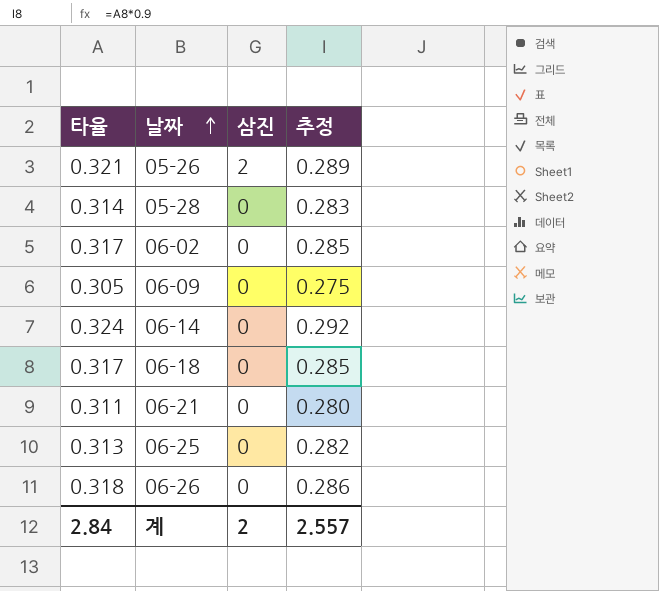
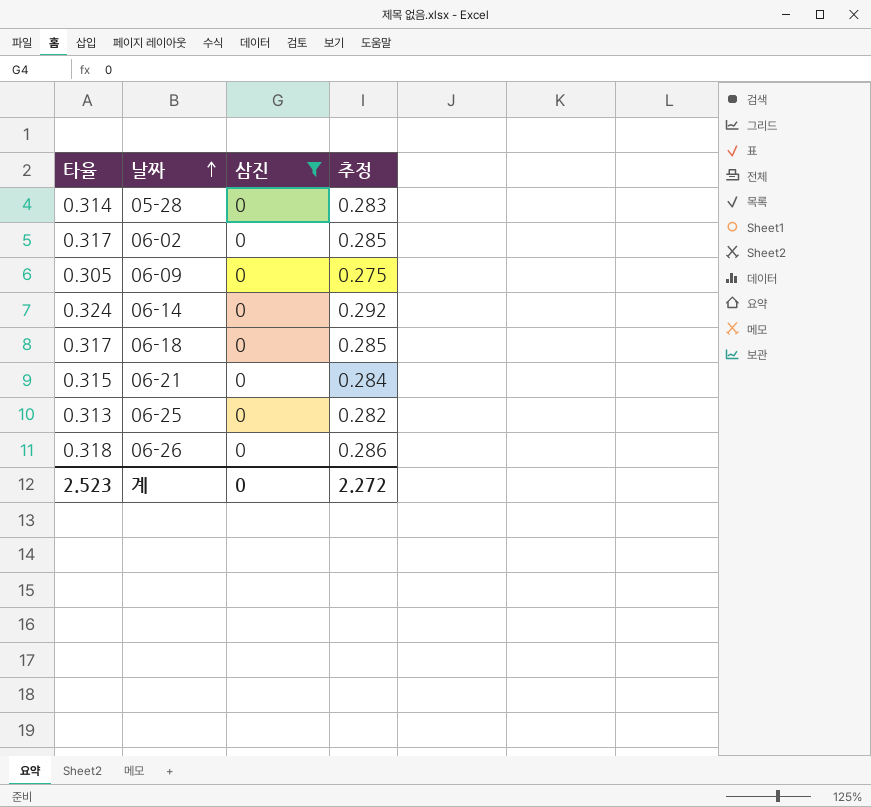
filter: none -> 삼진 = 0
06-21 | 타율: 0.311 -> 0.315
06-21 | 추정: 0.280 -> 0.284
계 | 타율: 2.84 -> 2.523
계 | 삼진: 2 -> 0
계 | 추정: 2.557 -> 2.272

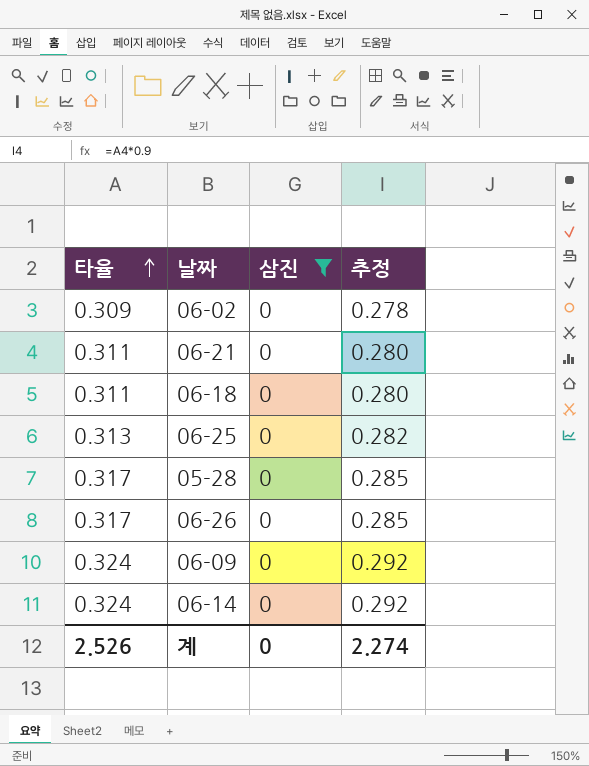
row order: 날짜 ascending -> 타율 ascending
06-02 | 타율: 0.317 -> 0.309
06-02 | 추정: 0.285 -> 0.278
06-21 | 타율: 0.315 -> 0.311
06-21 | 추정: 0.284 -> 0.280
06-18 | 타율: 0.317 -> 0.311
06-18 | 추정: 0.285 -> 0.280
05-28 | 타율: 0.314 -> 0.317
05-28 | 추정: 0.283 -> 0.285
06-26 | 타율: 0.318 -> 0.317
06-26 | 추정: 0.286 -> 0.285
06-09 | 타율: 0.305 -> 0.324
06-09 | 추정: 0.275 -> 0.292
계 | 타율: 2.523 -> 2.526
계 | 추정: 2.272 -> 2.274

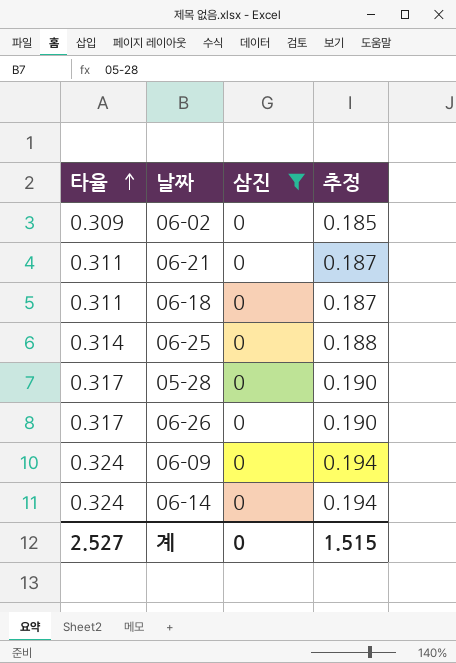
column 추정 | formula: [타율] * 0.9 -> [타율] * 0.6
06-25 | 타율: 0.313 -> 0.314
계 | 타율: 2.526 -> 2.527
계 | 추정: 2.274 -> 1.515

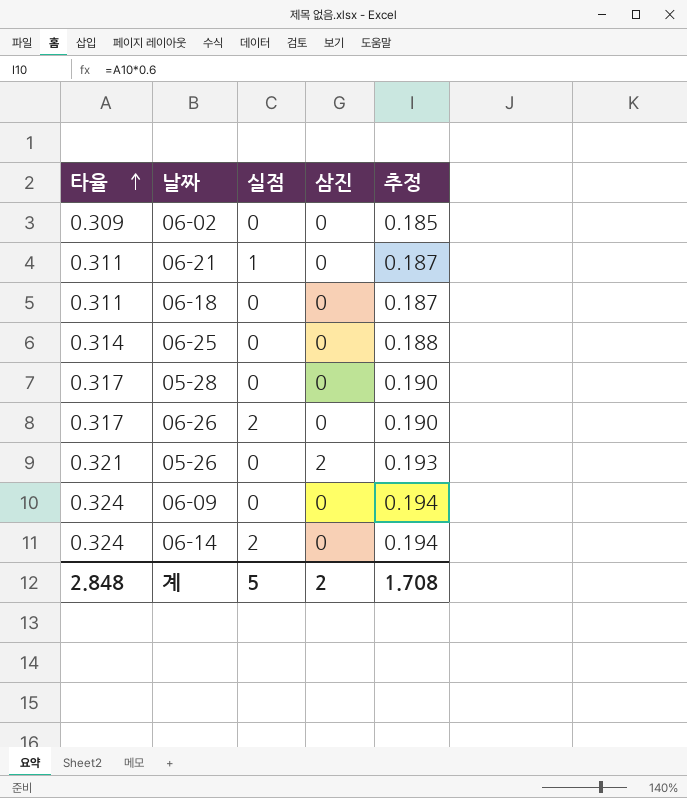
filter: 삼진 = 0 -> none
column 실점 | position: none -> 3
계 | 타율: 2.527 -> 2.848
계 | 삼진: 0 -> 2
계 | 추정: 1.515 -> 1.708

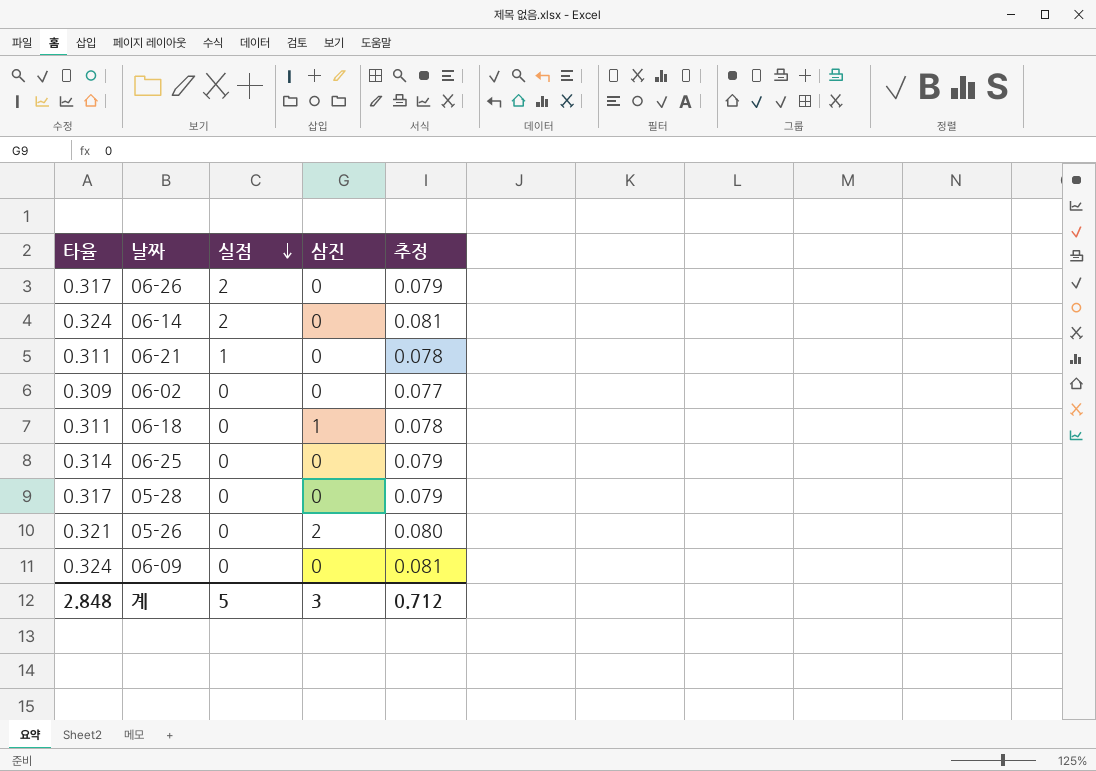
row order: 타율 ascending -> 실점 descending
column 추정 | formula: [타율] * 0.6 -> [타율] * 0.25
06-18 | 삼진: 0 -> 1
계 | 삼진: 2 -> 3
계 | 추정: 1.708 -> 0.712

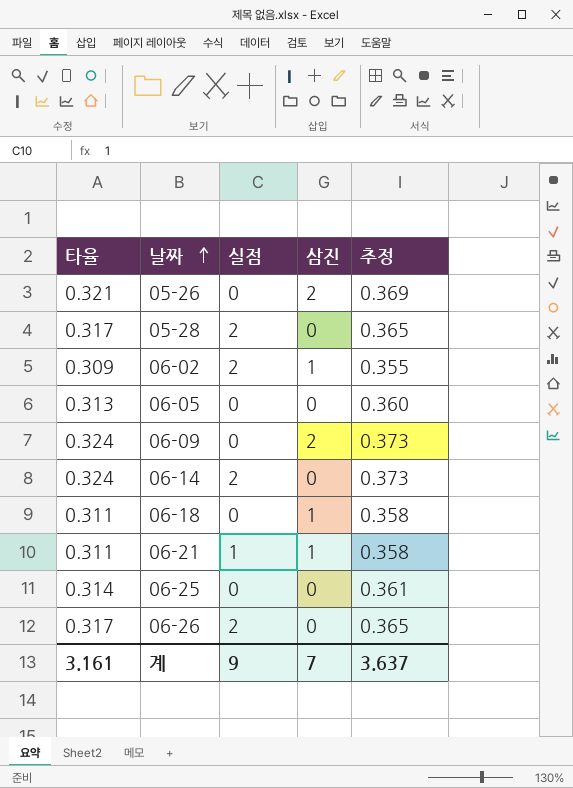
row order: 실점 descending -> 날짜 ascending
column 추정 | formula: [타율] * 0.25 -> [타율] * 1.15
05-28 | 실점: 0 -> 2
06-02 | 실점: 0 -> 2
06-02 | 삼진: 0 -> 1
row 06-05: none -> 0.313 | 0 | 0 | 0.360
06-09 | 삼진: 0 -> 2
06-21 | 삼진: 0 -> 1
계 | 타율: 2.848 -> 3.161
계 | 실점: 5 -> 9
계 | 삼진: 3 -> 7
계 | 추정: 0.712 -> 3.637

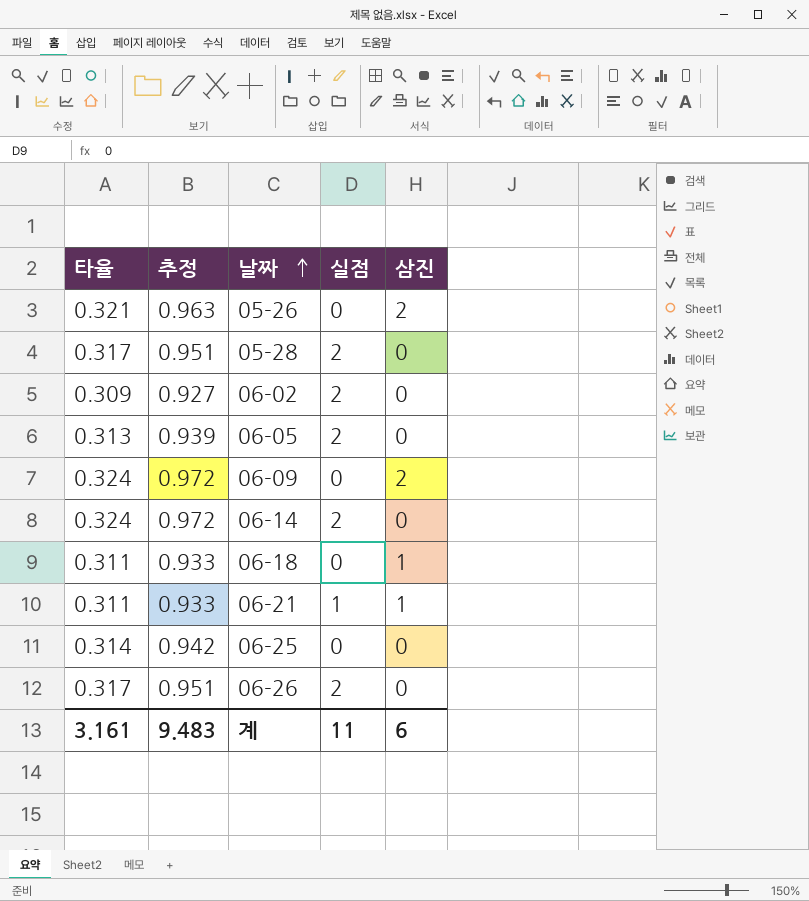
column 추정 | formula: [타율] * 1.15 -> [타율] * 3
column 추정 | position: 5 -> 2
06-02 | 삼진: 1 -> 0
06-05 | 실점: 0 -> 2
계 | 추정: 3.637 -> 9.483
계 | 실점: 9 -> 11
계 | 삼진: 7 -> 6

